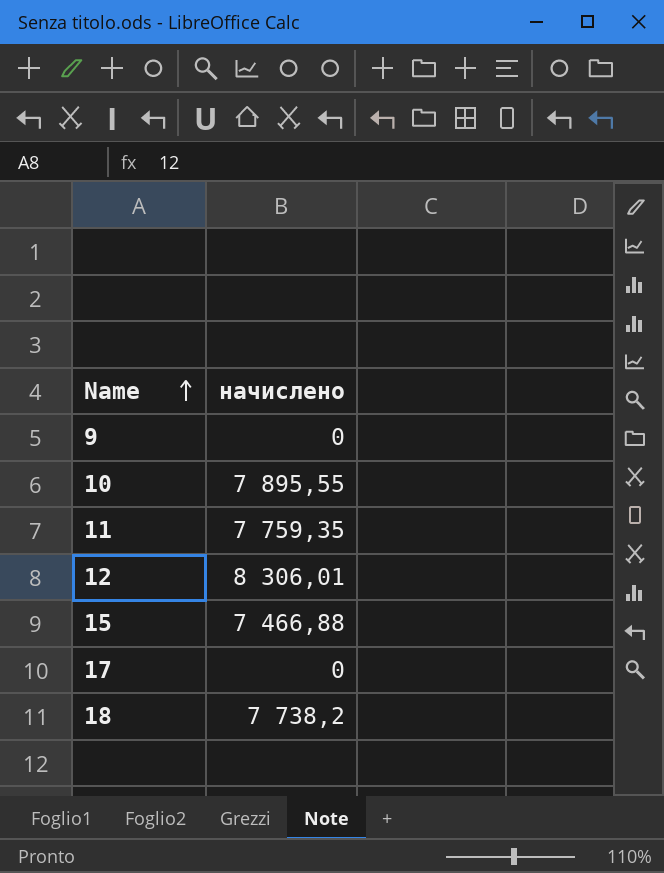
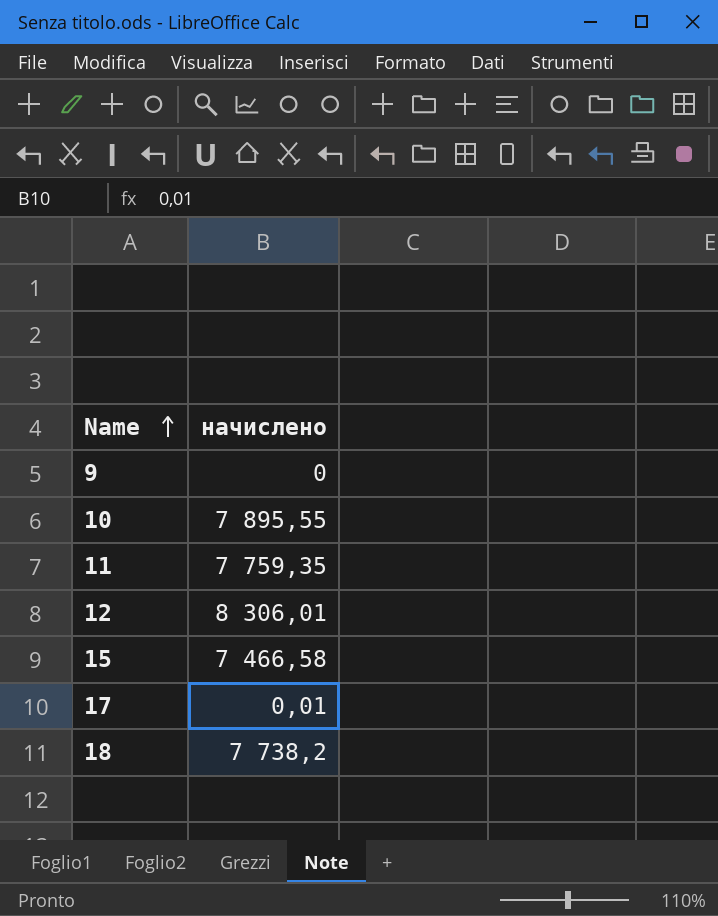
15 | начислено: 7 466,88 -> 7 466,58
17 | начислено: 0 -> 0,01

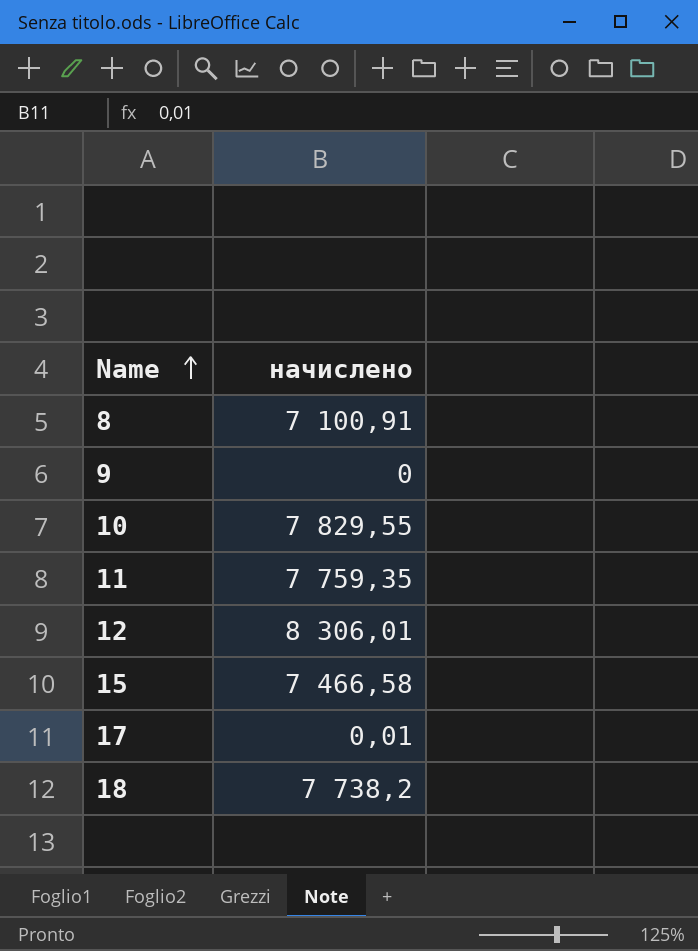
row 8: none -> 7 100,91
10 | начислено: 7 895,55 -> 7 829,55

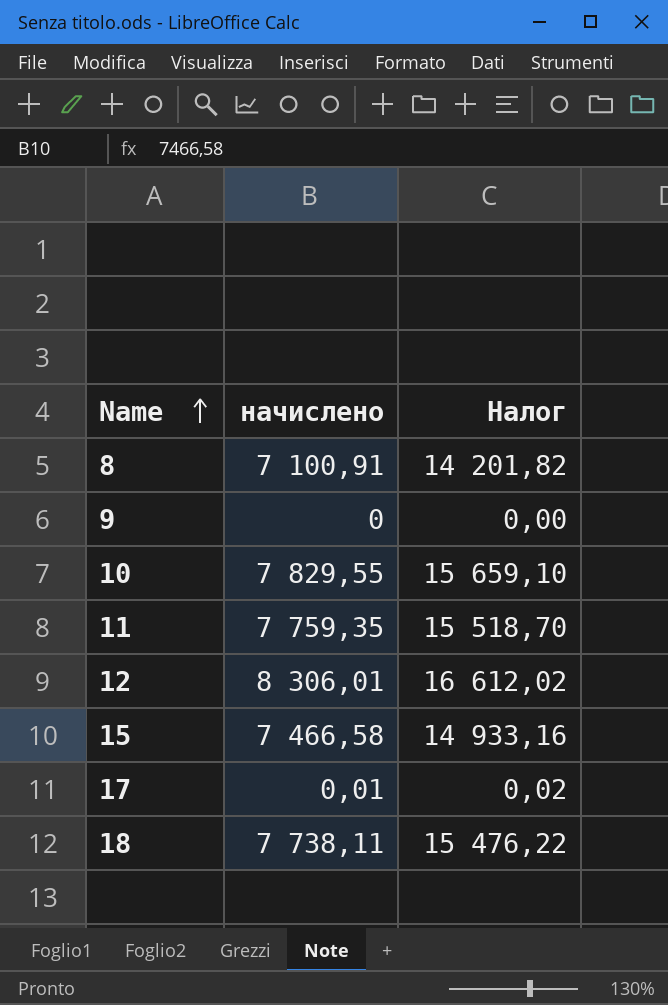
column Налог | formula: none -> [начислено] * 2
18 | начислено: 7 738,2 -> 7 738,11

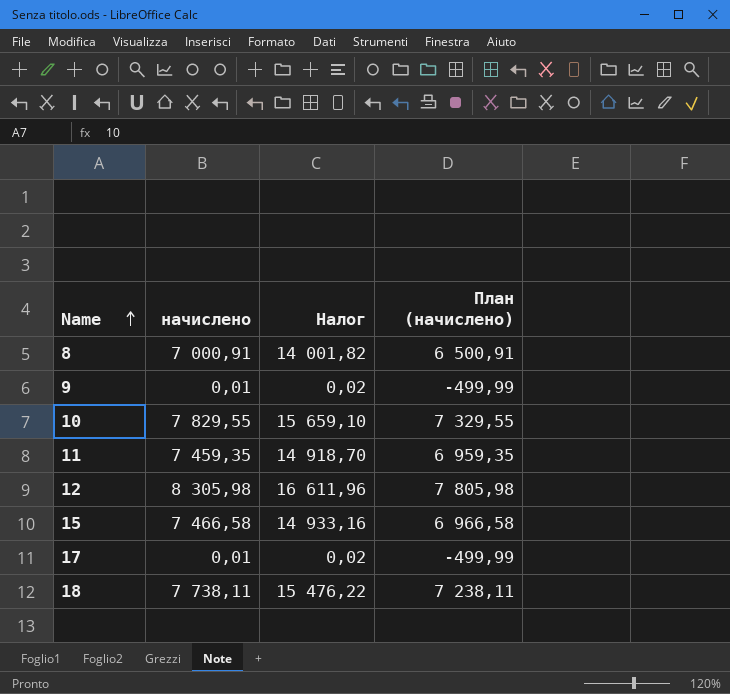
column План (начислено) | formula: none -> [начислено] - 500
8 | начислено: 7 100,91 -> 7 000,91
8 | Налог: 14 201,82 -> 14 001,82
9 | начислено: 0 -> 0,01
9 | Налог: 0,00 -> 0,02
11 | начислено: 7 759,35 -> 7 459,35
11 | Налог: 15 518,70 -> 14 918,70
12 | начислено: 8 306,01 -> 8 305,98
12 | Налог: 16 612,02 -> 16 611,96

